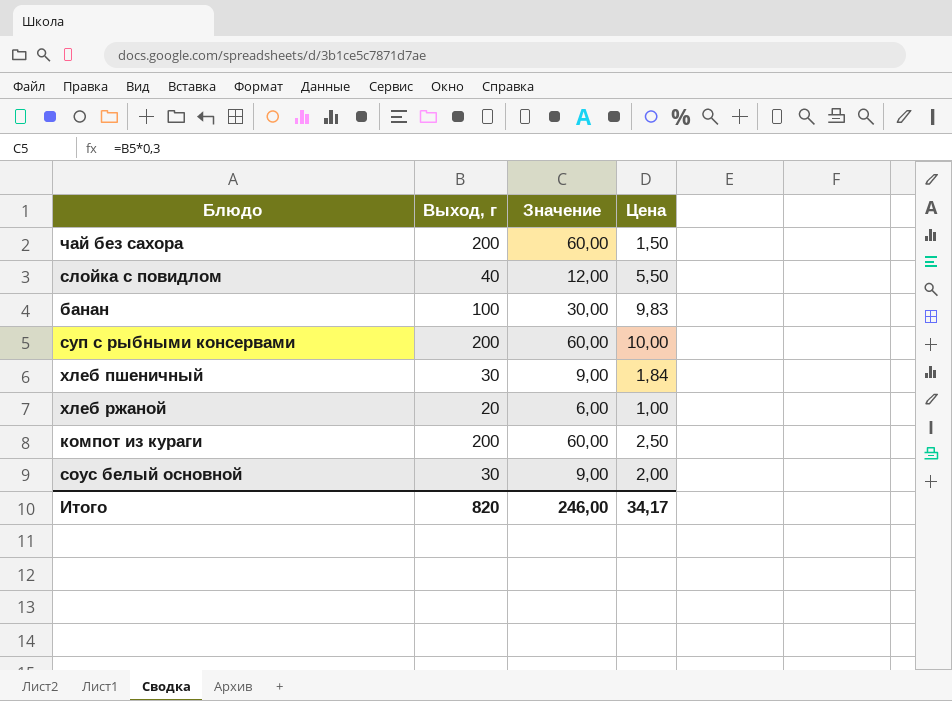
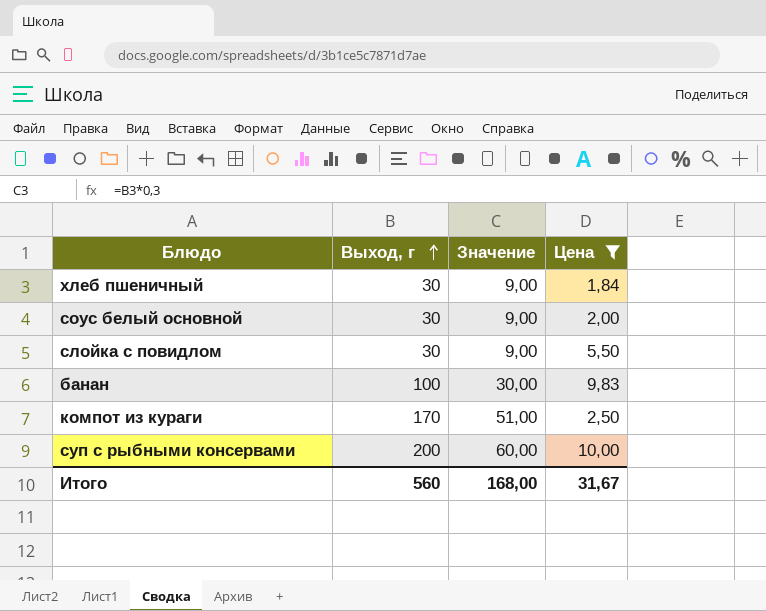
filter: none -> Цена >= 1,84
row order: none -> Выход, г ascending
слойка с повидлом | Выход, г: 40 -> 30
слойка с повидлом | Значение: 12,00 -> 9,00
компот из кураги | Выход, г: 200 -> 170
компот из кураги | Значение: 60,00 -> 51,00
Итого | Выход, г: 820 -> 560
Итого | Значение: 246,00 -> 168,00
Итого | Цена: 34,17 -> 31,67

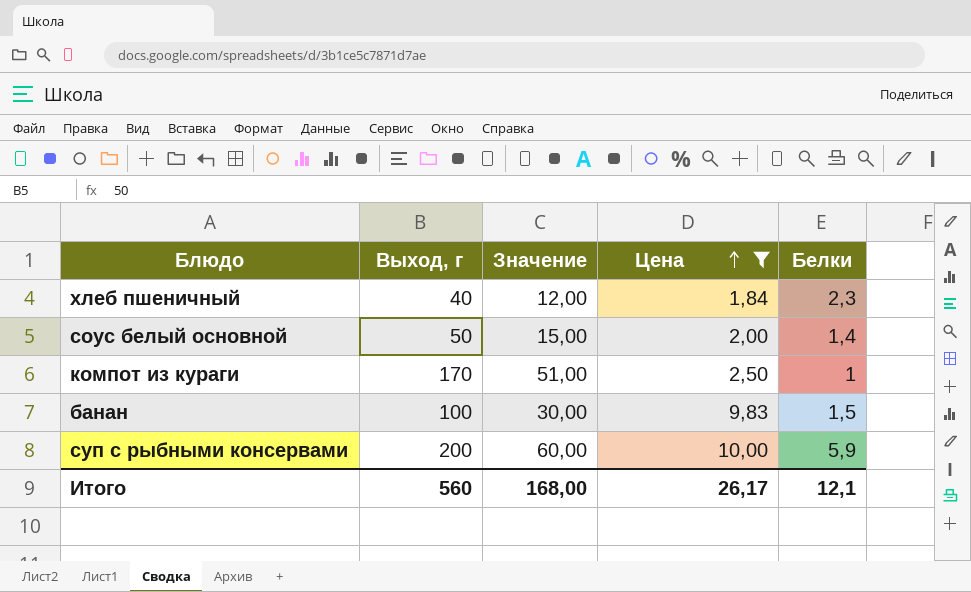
row order: Выход, г ascending -> Цена ascending
column Белки | position: none -> 5
row слойка с повидлом: 30 | 9,00 | 5,50 -> none
хлеб пшеничный | Выход, г: 30 -> 40
хлеб пшеничный | Значение: 9,00 -> 12,00
соус белый основной | Выход, г: 30 -> 50
соус белый основной | Значение: 9,00 -> 15,00
Итого | Цена: 31,67 -> 26,17

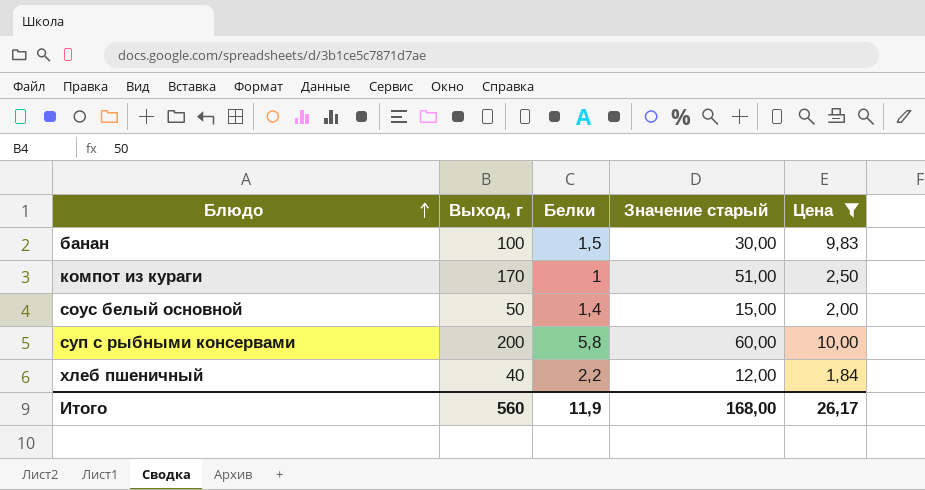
row order: Цена ascending -> Блюдо ascending
column Белки | position: 5 -> 3
column name: Значение -> Значение старый
суп с рыбными консервами | Белки: 5,9 -> 5,8
хлеб пшеничный | Белки: 2,3 -> 2,2
Итого | Белки: 12,1 -> 11,9

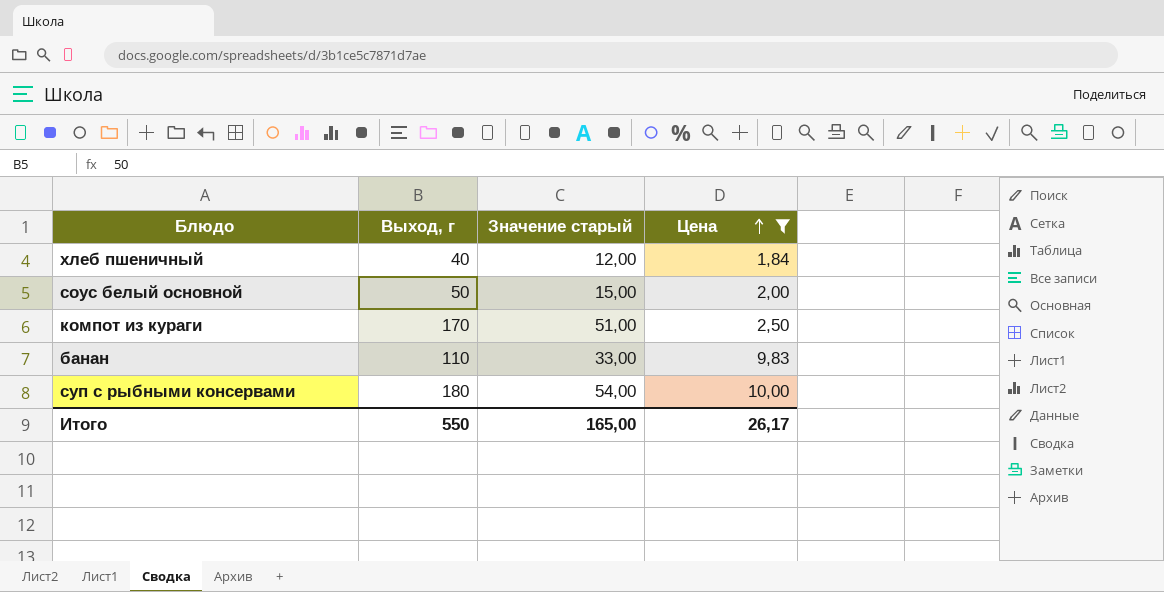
row order: Блюдо ascending -> Цена ascending
column Белки | position: 3 -> none
банан | Выход, г: 100 -> 110
банан | Значение старый: 30,00 -> 33,00
суп с рыбными консервами | Выход, г: 200 -> 180
суп с рыбными консервами | Значение старый: 60,00 -> 54,00
Итого | Выход, г: 560 -> 550
Итого | Значение старый: 168,00 -> 165,00

